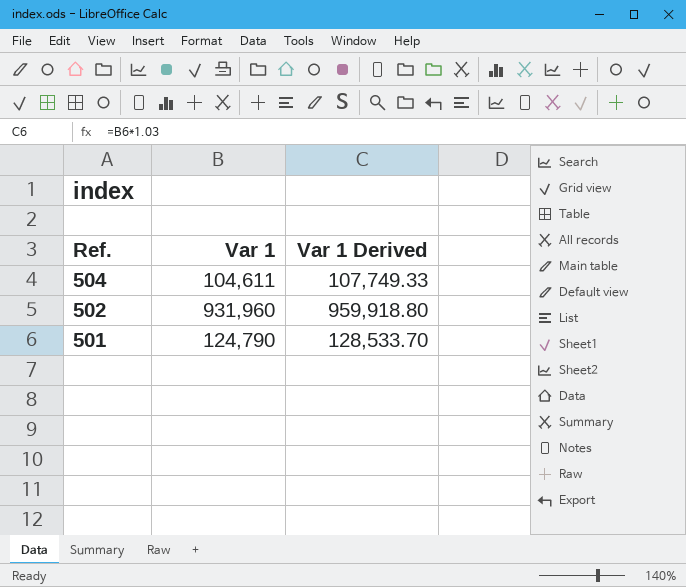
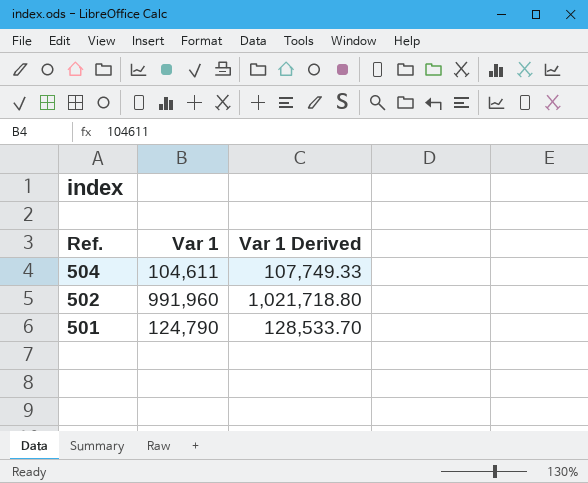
502 | Var 1: 931,960 -> 991,960
502 | Var 1 Derived: 959,918.80 -> 1,021,718.80

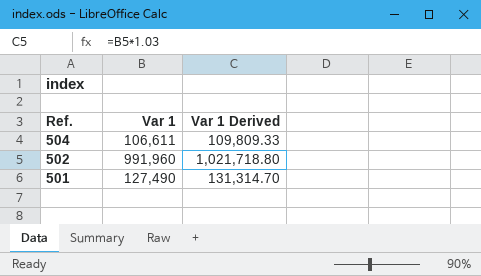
504 | Var 1: 104,611 -> 106,611
504 | Var 1 Derived: 107,749.33 -> 109,809.33
501 | Var 1: 124,790 -> 127,490
501 | Var 1 Derived: 128,533.70 -> 131,314.70

